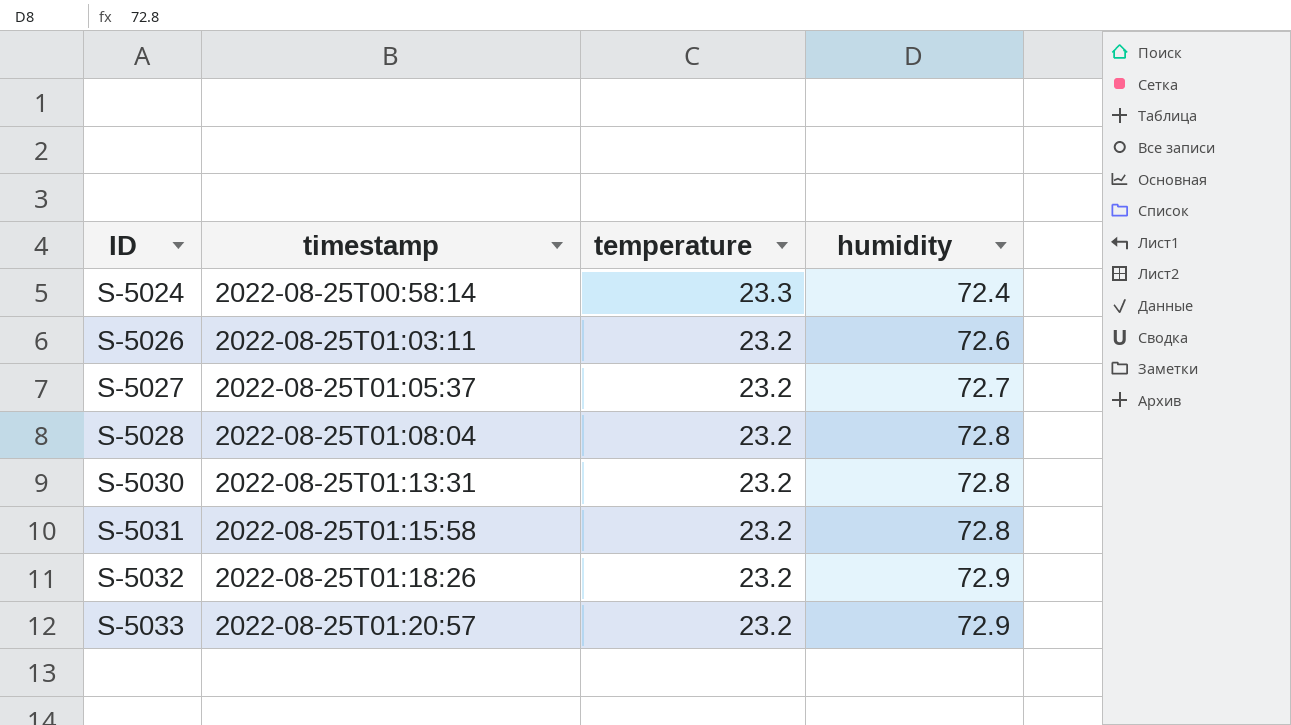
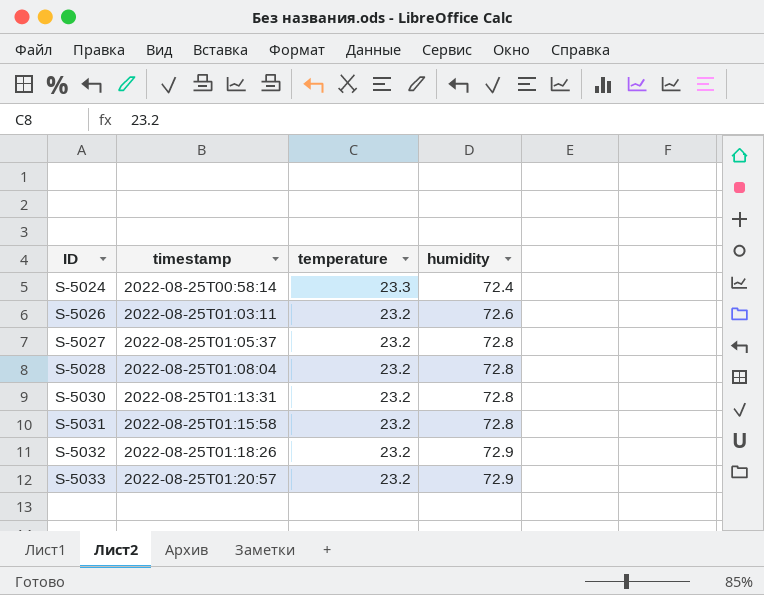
S-5027 | humidity: 72.7 -> 72.8

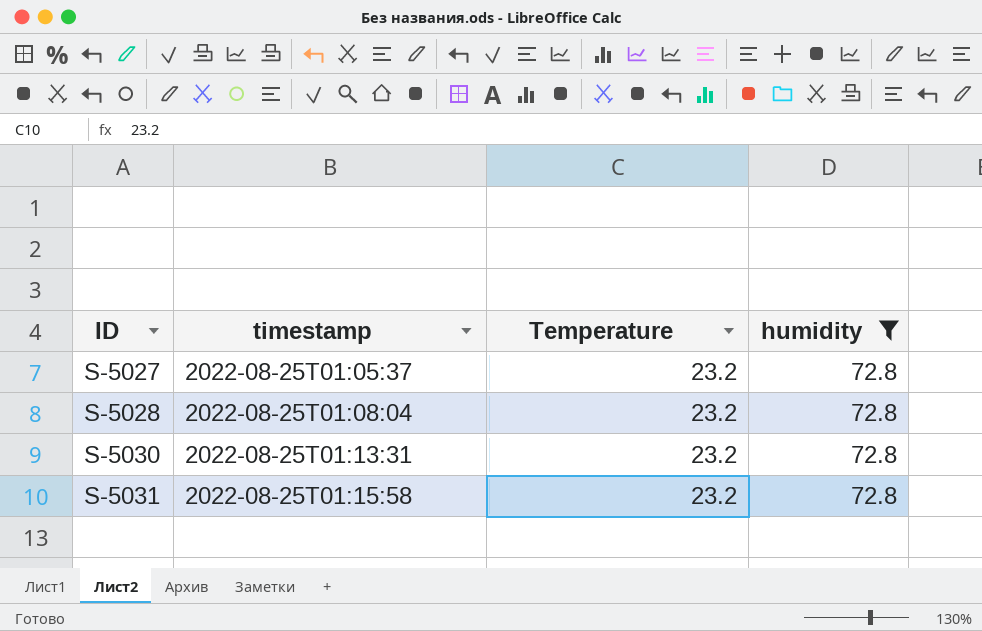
filter: none -> humidity = 72.8
column name: temperature -> Temperature

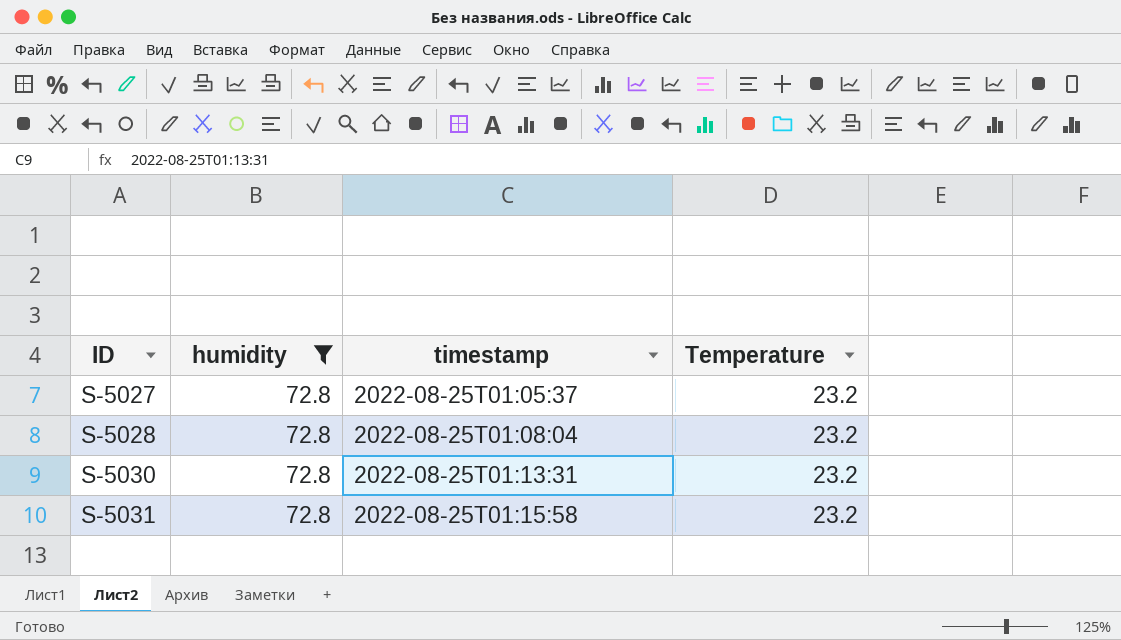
column humidity | position: 4 -> 2

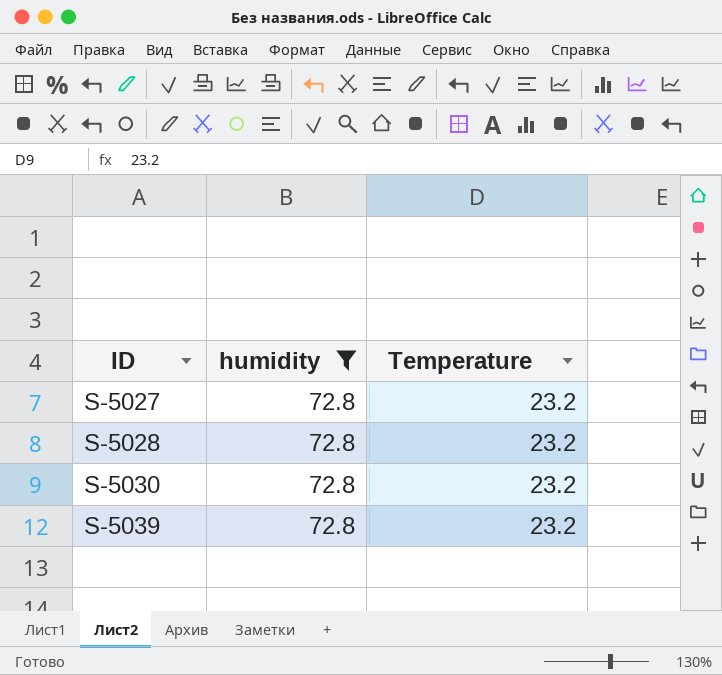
column timestamp | position: 3 -> none
row S-5031: 72.8 | 2022-08-25T01:15:58 | 23.2 -> none
row S-5039: none -> 72.8 | 23.2

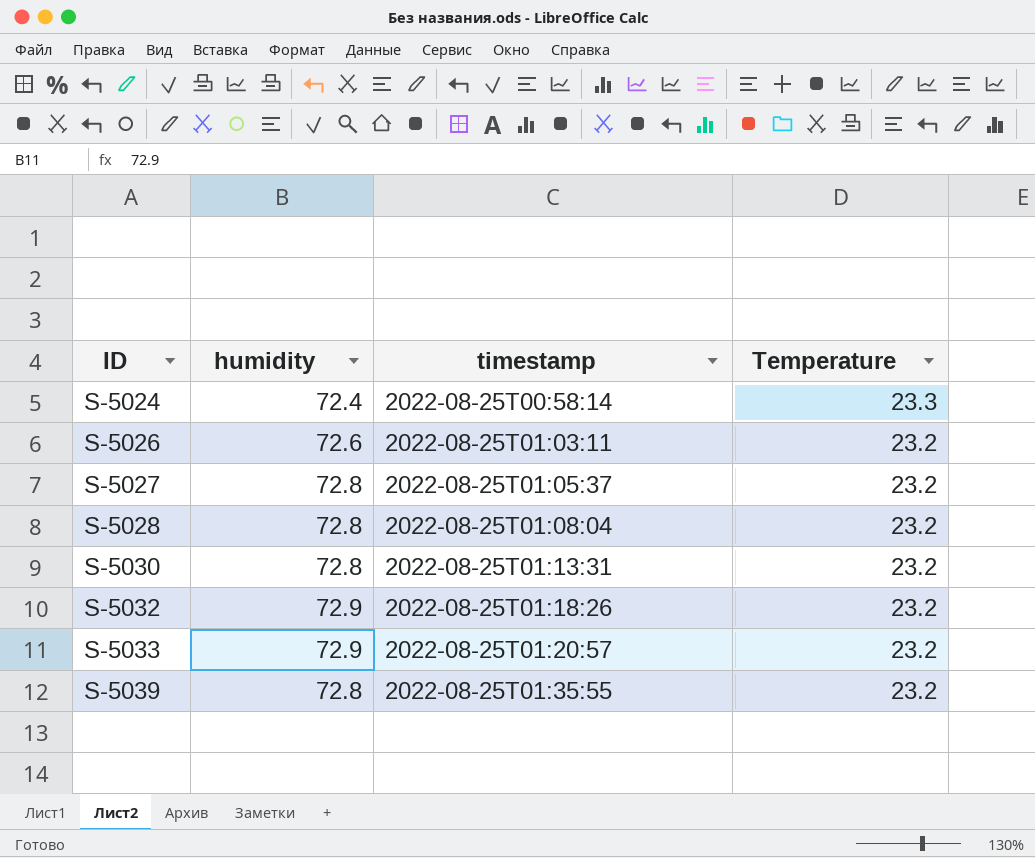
filter: humidity = 72.8 -> none
column timestamp | position: none -> 3

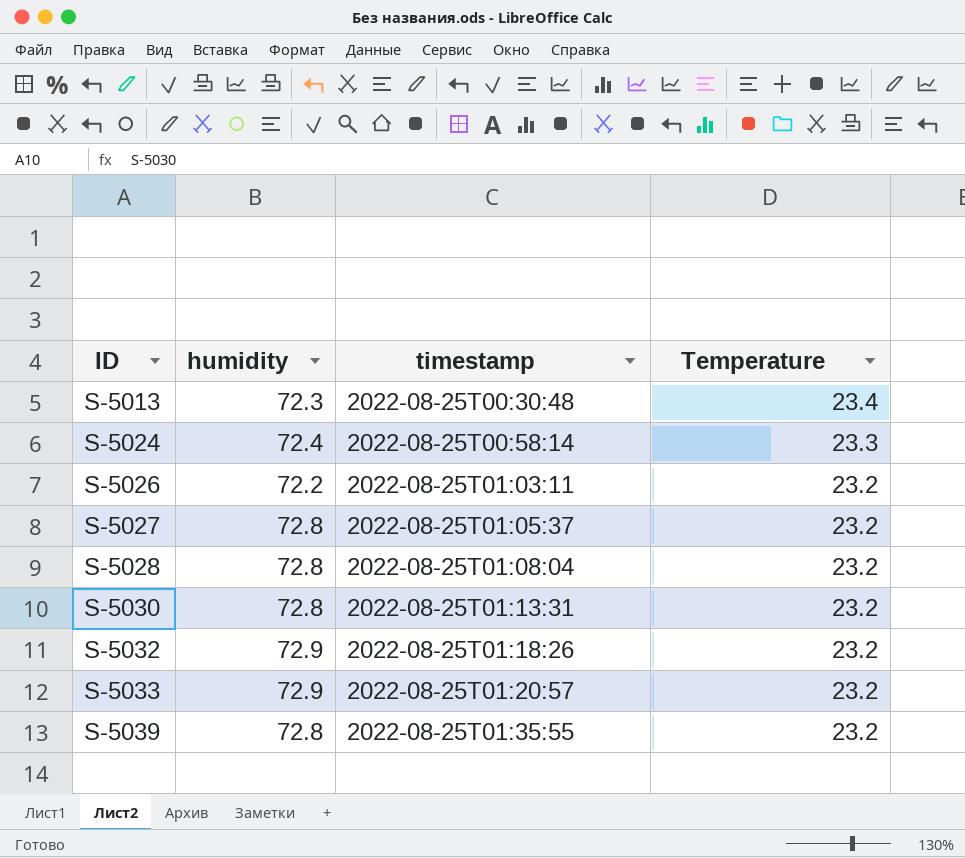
row S-5013: none -> 72.3 | 2022-08-25T00:30:48 | 23.4
S-5026 | humidity: 72.6 -> 72.2

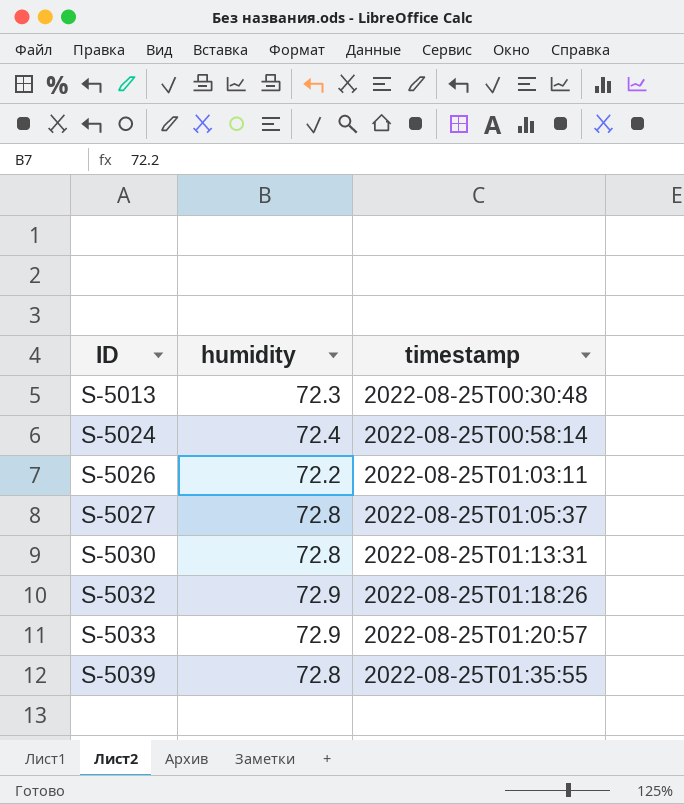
column Temperature | position: 4 -> none
row S-5028: 72.8 | 2022-08-25T01:08:04 | 23.2 -> none

